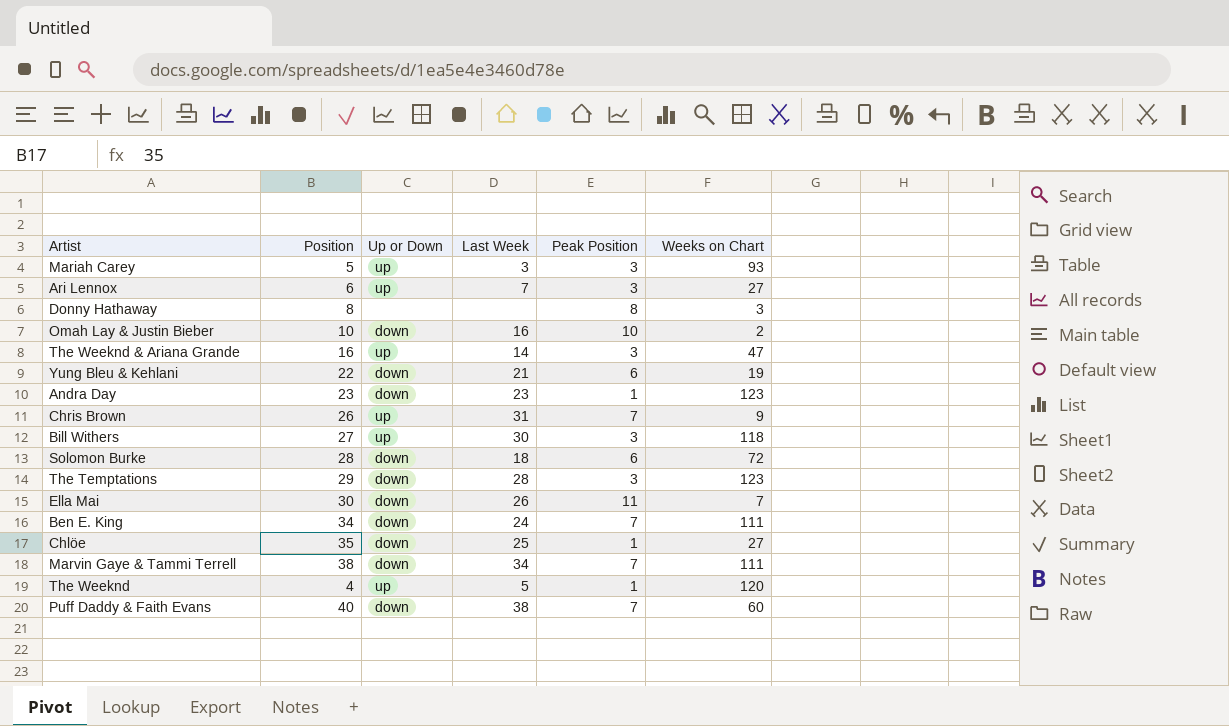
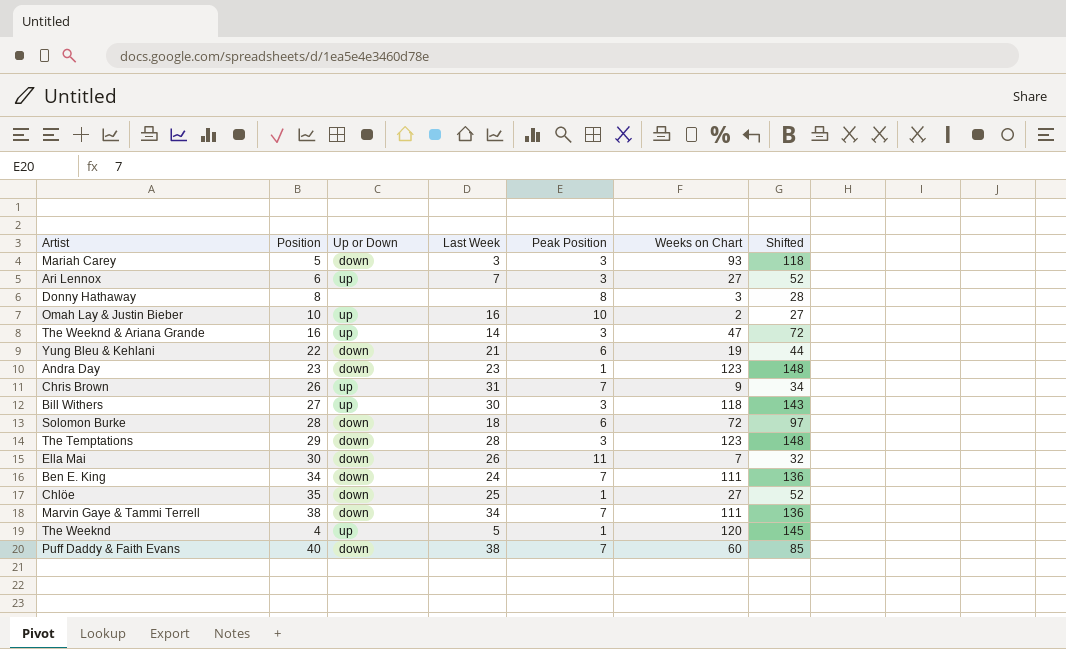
column Shifted | formula: none -> [Weeks on Chart] + 25
Mariah Carey | Up or Down: up -> down
Omah Lay & Justin Bieber | Up or Down: down -> up

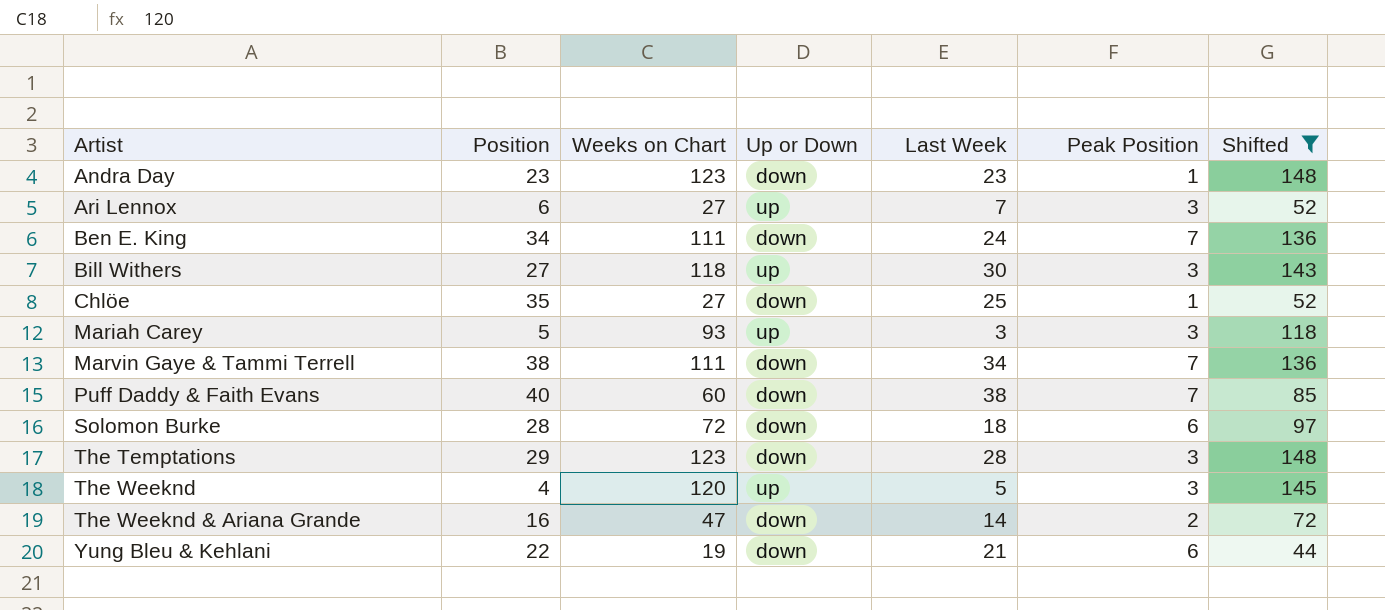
filter: none -> Shifted >= 44
row order: none -> Artist ascending
column Weeks on Chart | position: 6 -> 3
Mariah Carey | Up or Down: down -> up
The Weeknd | Peak Position: 1 -> 3
The Weeknd & Ariana Grande | Up or Down: up -> down
The Weeknd & Ariana Grande | Peak Position: 3 -> 2

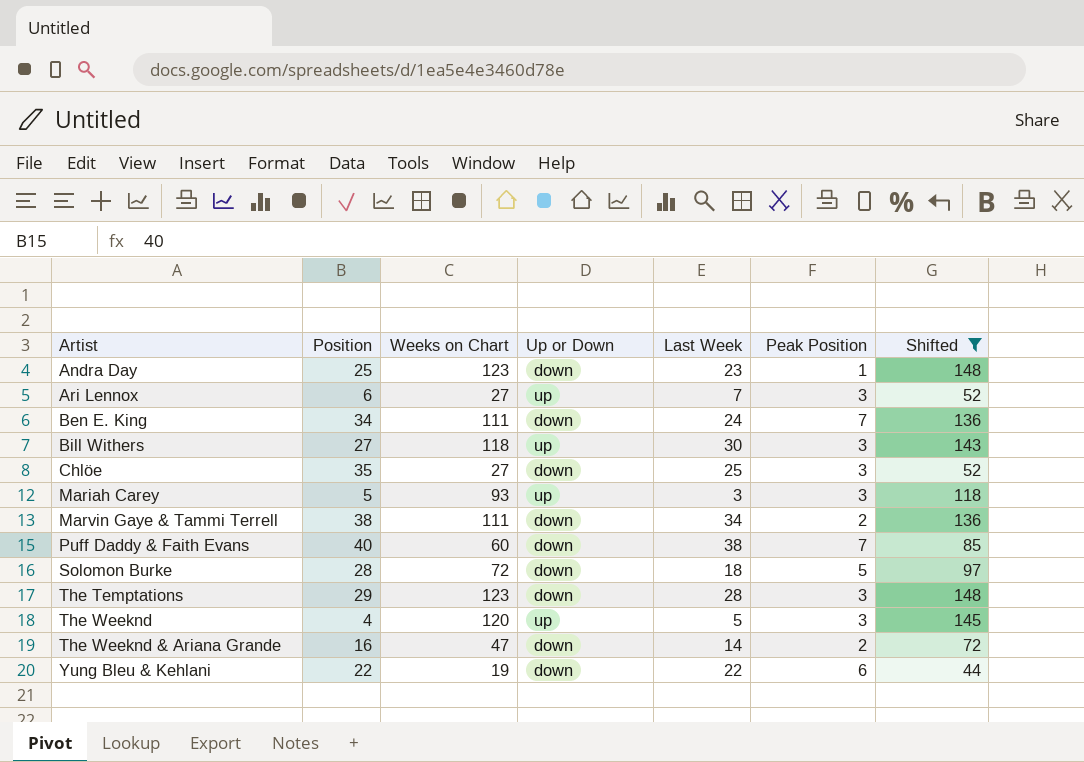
Andra Day | Position: 23 -> 25
Chlöe | Peak Position: 1 -> 3
Marvin Gaye & Tammi Terrell | Peak Position: 7 -> 2
Solomon Burke | Peak Position: 6 -> 5
Yung Bleu & Kehlani | Last Week: 21 -> 22

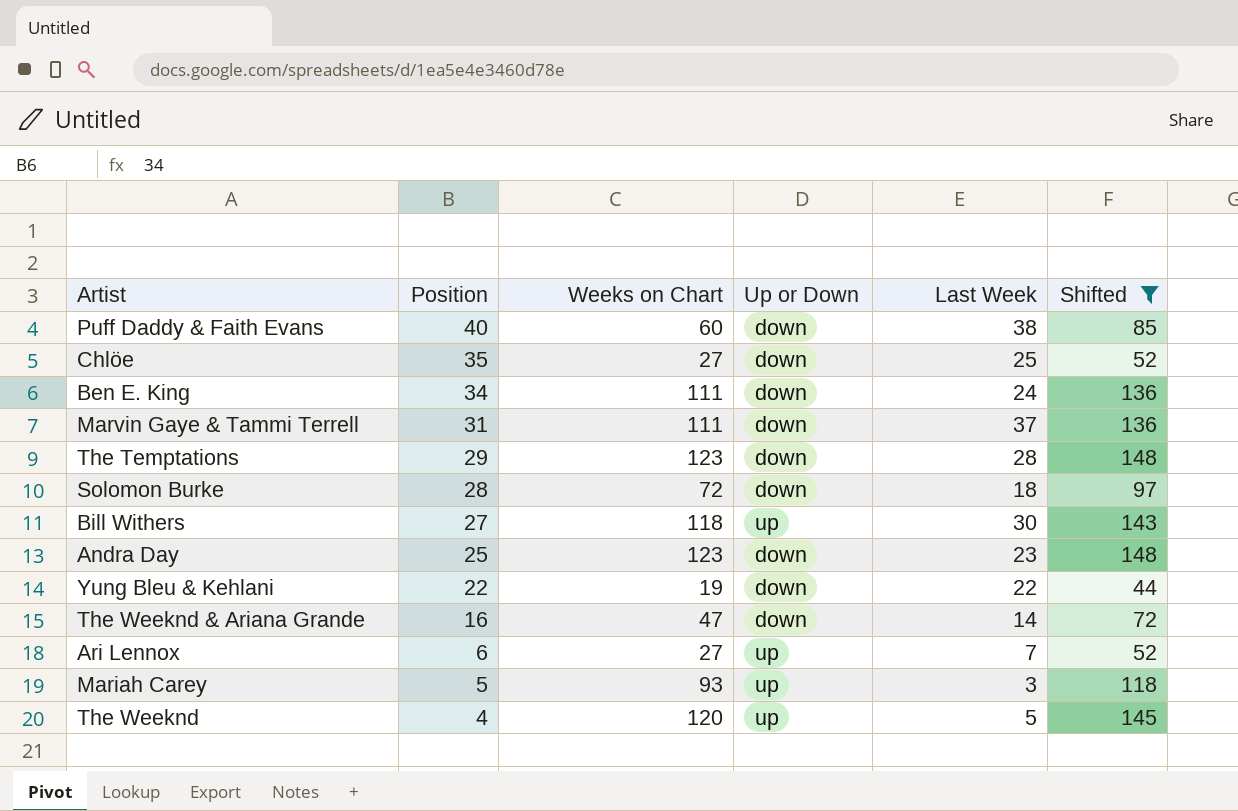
row order: Artist ascending -> Position descending
column Peak Position | position: 6 -> none
Marvin Gaye & Tammi Terrell | Position: 38 -> 31
Marvin Gaye & Tammi Terrell | Last Week: 34 -> 37

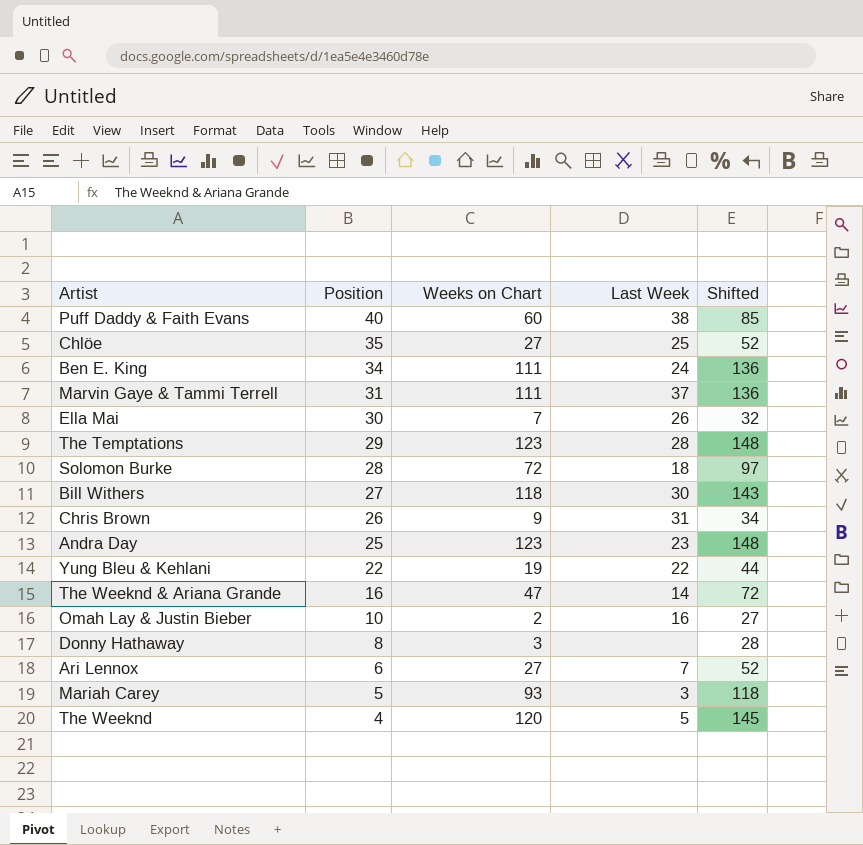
filter: Shifted >= 44 -> none
column Up or Down | position: 4 -> none

